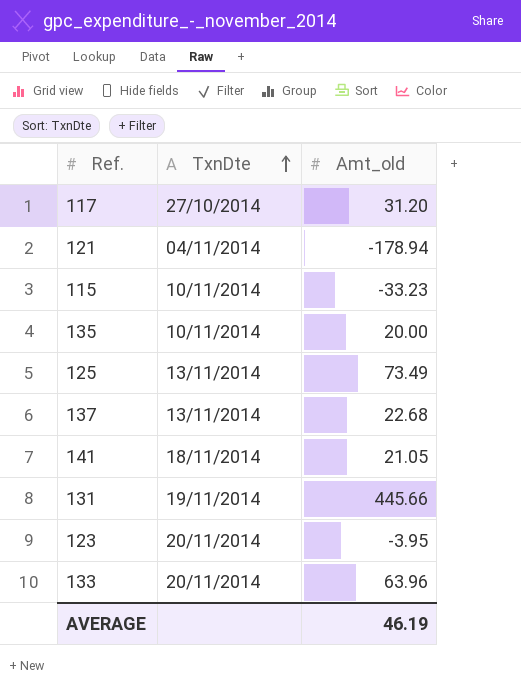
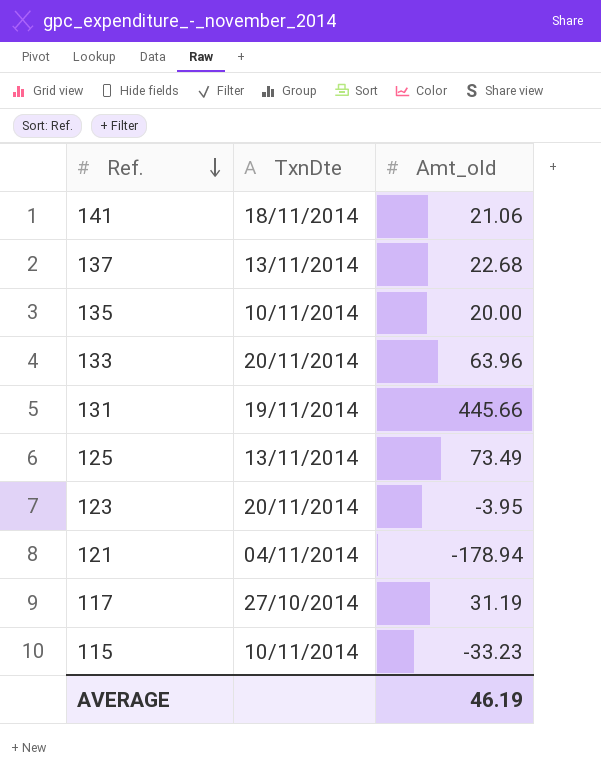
row order: TxnDte ascending -> Ref. descending
141 | Amt_old: 21.05 -> 21.06
117 | Amt_old: 31.20 -> 31.19

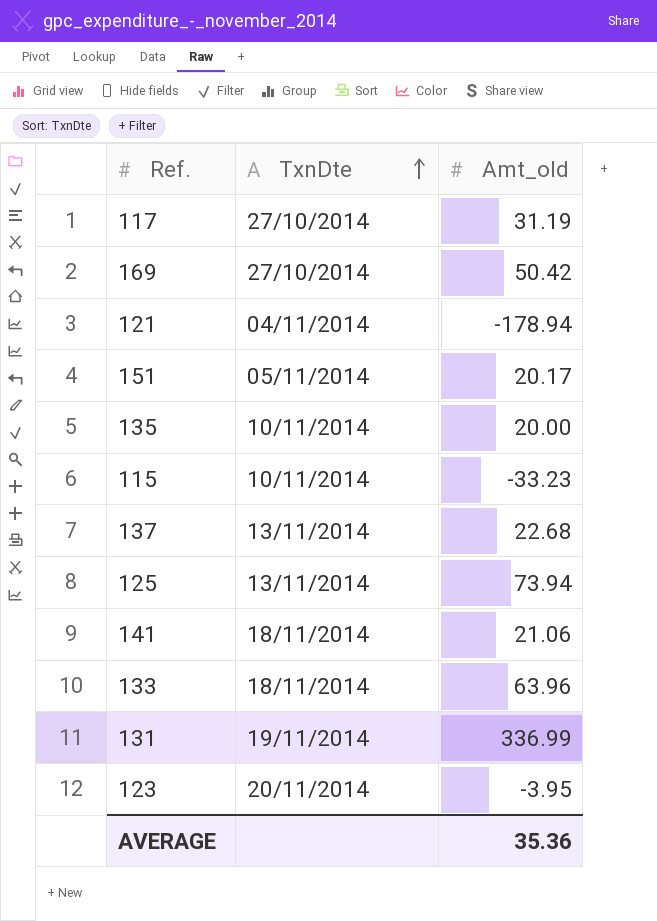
row order: Ref. descending -> TxnDte ascending
row 169: none -> 27/10/2014 | 50.42
row 151: none -> 05/11/2014 | 20.17
125 | Amt_old: 73.49 -> 73.94
133 | TxnDte: 20/11/2014 -> 18/11/2014
131 | Amt_old: 445.66 -> 336.99
AVERAGE | Amt_old: 46.19 -> 35.36

